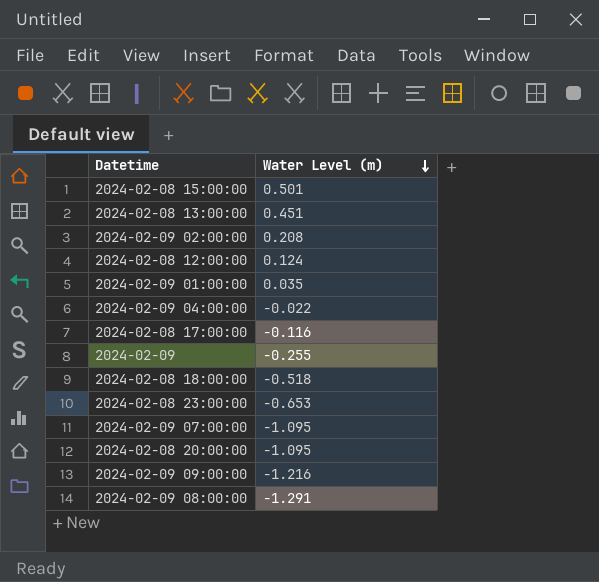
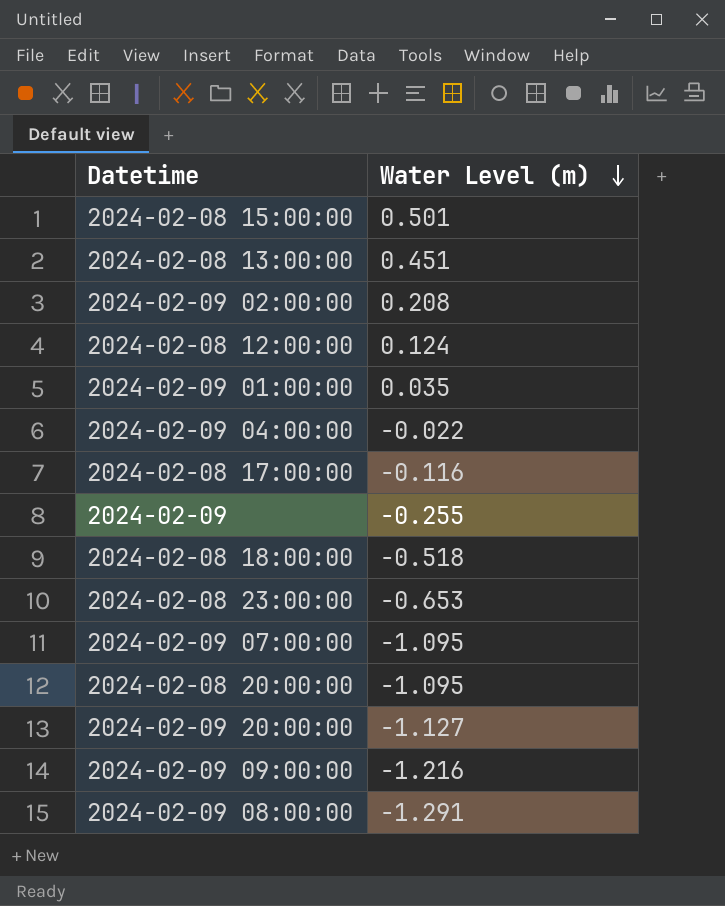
row 2024-02-09 20:00:00: none -> -1.127

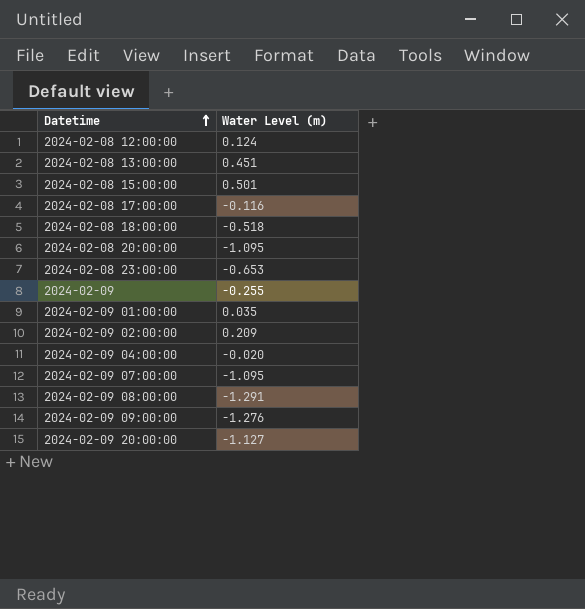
row order: Water Level (m) descending -> Datetime ascending
2024-02-09 02:00:00 | Water Level (m): 0.208 -> 0.209
2024-02-09 04:00:00 | Water Level (m): -0.022 -> -0.020
2024-02-09 09:00:00 | Water Level (m): -1.216 -> -1.276

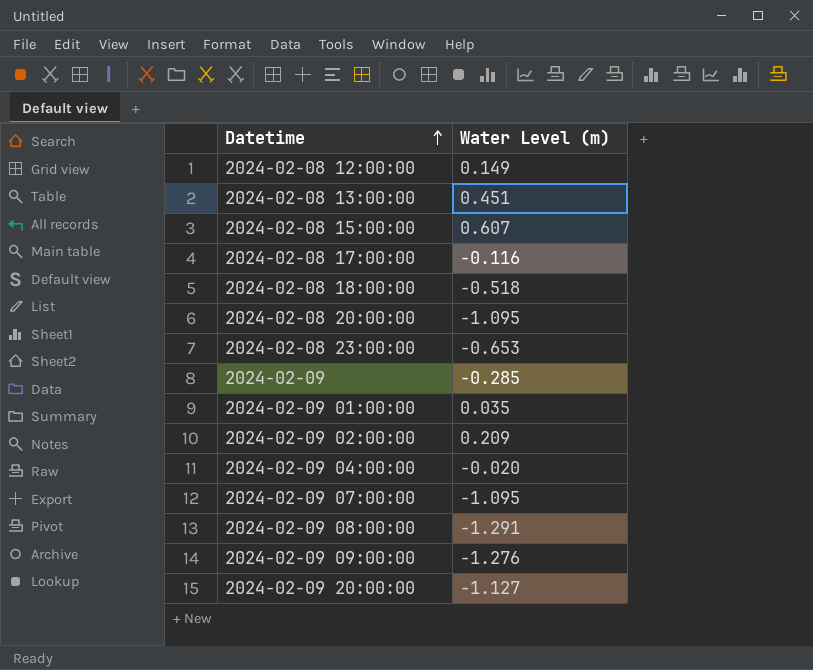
2024-02-08 12:00:00 | Water Level (m): 0.124 -> 0.149
2024-02-08 15:00:00 | Water Level (m): 0.501 -> 0.607
2024-02-09 | Water Level (m): -0.255 -> -0.285

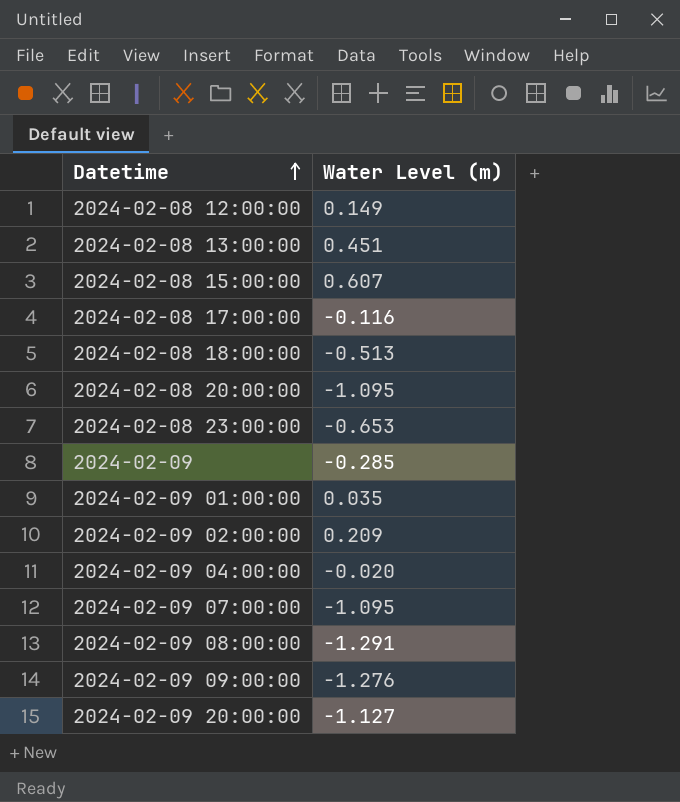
2024-02-08 18:00:00 | Water Level (m): -0.518 -> -0.513

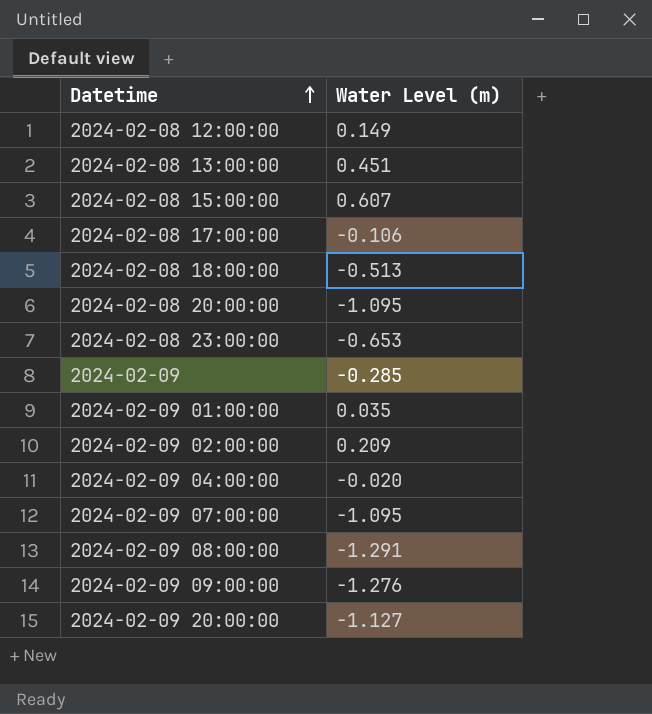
2024-02-08 17:00:00 | Water Level (m): -0.116 -> -0.106

